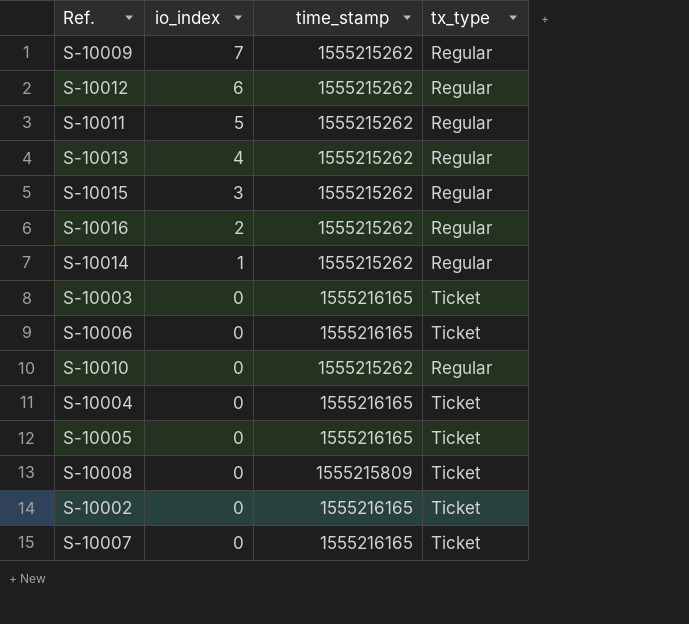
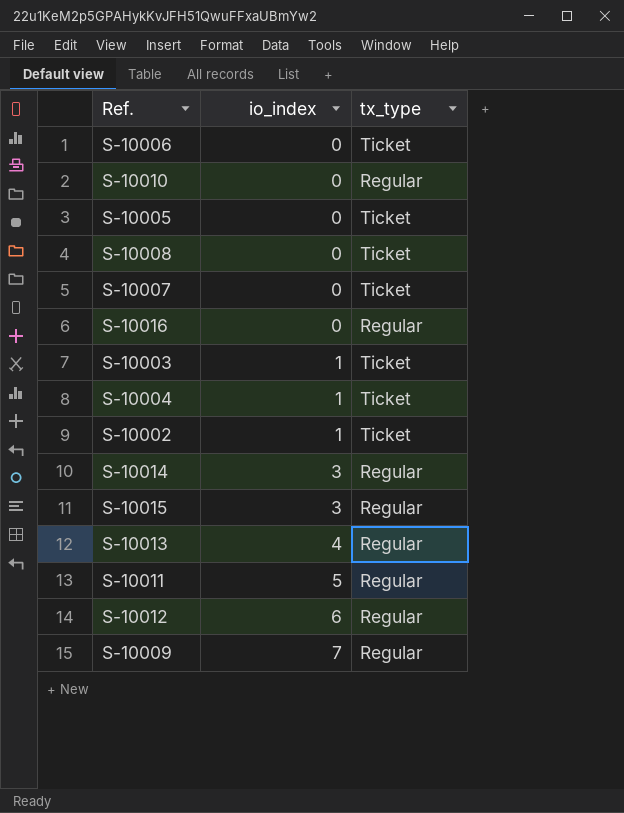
row order: io_index descending -> io_index ascending
column time_stamp | position: 3 -> none
S-10016 | io_index: 2 -> 0
S-10003 | io_index: 0 -> 1
S-10004 | io_index: 0 -> 1
S-10002 | io_index: 0 -> 1
S-10014 | io_index: 1 -> 3

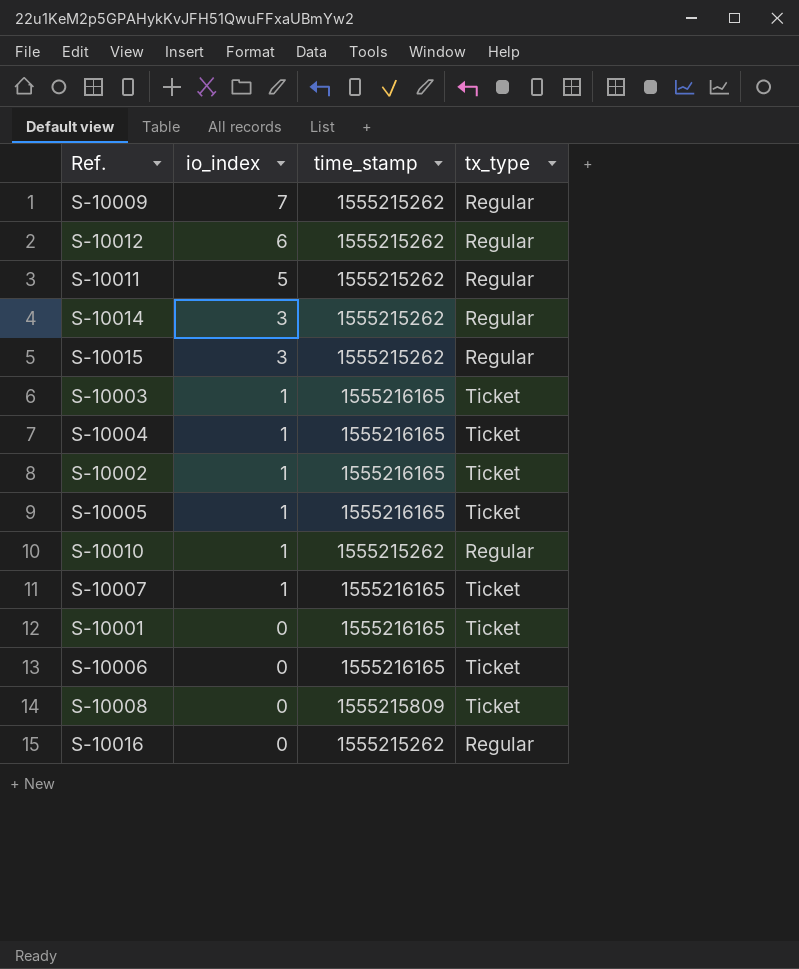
row order: io_index ascending -> io_index descending
column time_stamp | position: none -> 3
row S-10013: 4 | Regular -> none
S-10005 | io_index: 0 -> 1
S-10010 | io_index: 0 -> 1
S-10007 | io_index: 0 -> 1
row S-10001: none -> 0 | 1555216165 | Ticket

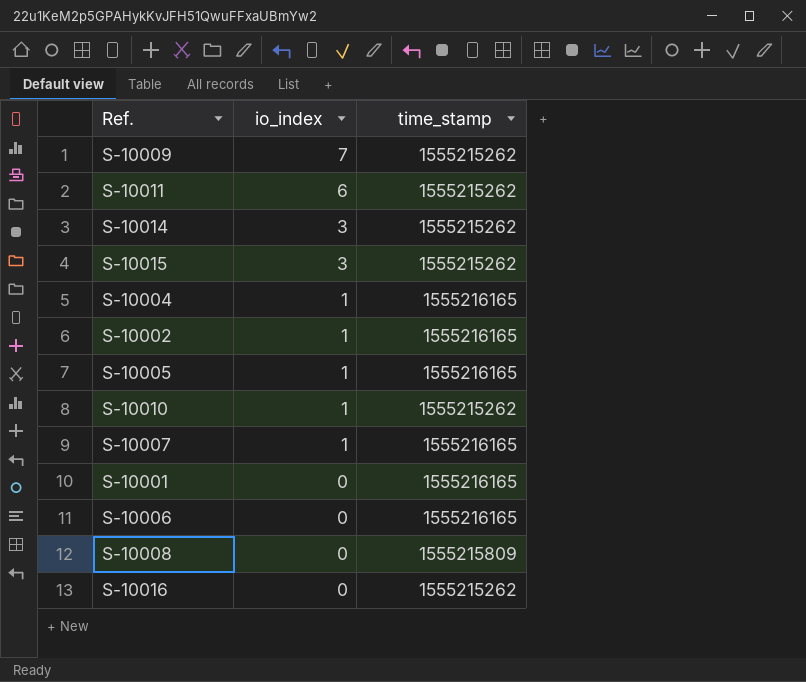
column tx_type | position: 4 -> none
row S-10012: 6 | 1555215262 | Regular -> none
row S-10003: 1 | 1555216165 | Ticket -> none
S-10011 | io_index: 5 -> 6

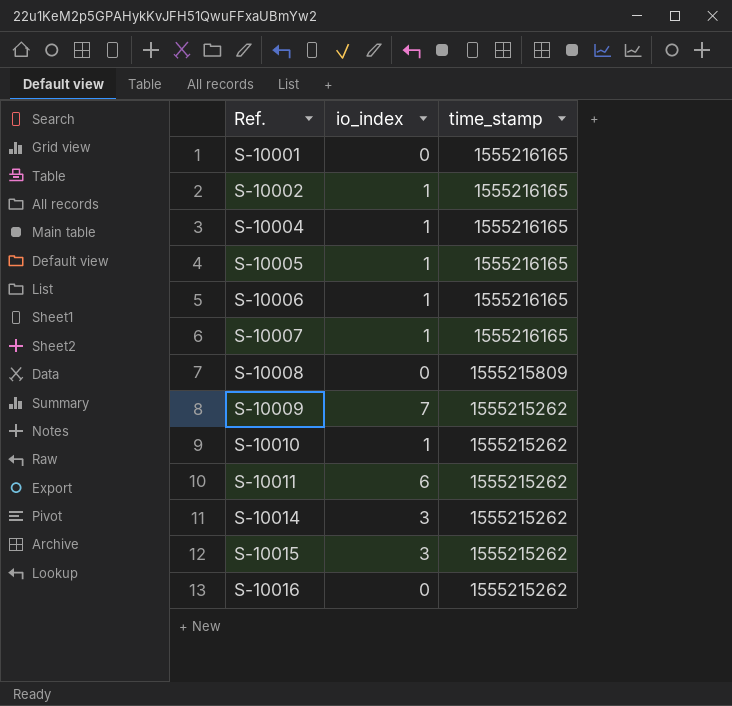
row order: io_index descending -> Ref. ascending
S-10006 | io_index: 0 -> 1

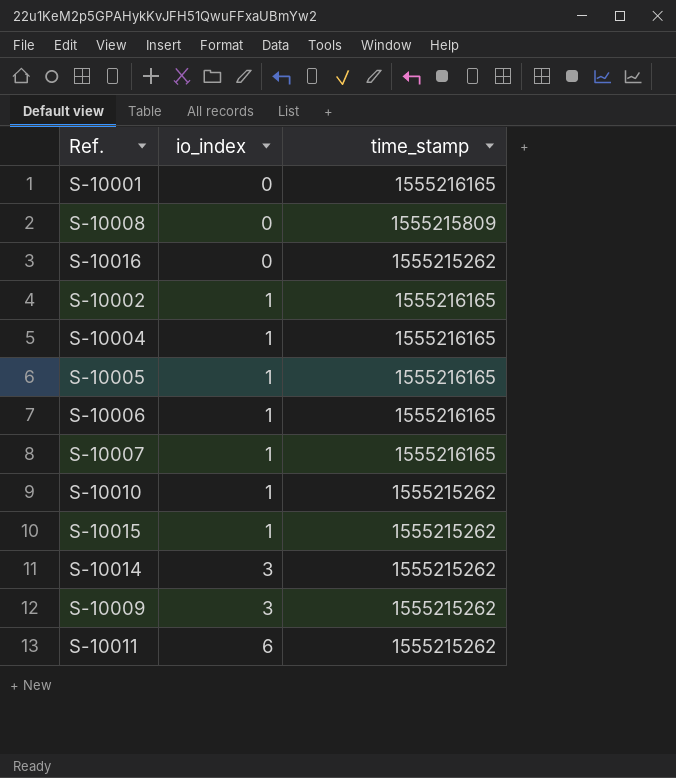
row order: Ref. ascending -> io_index ascending
S-10015 | io_index: 3 -> 1
S-10009 | io_index: 7 -> 3

